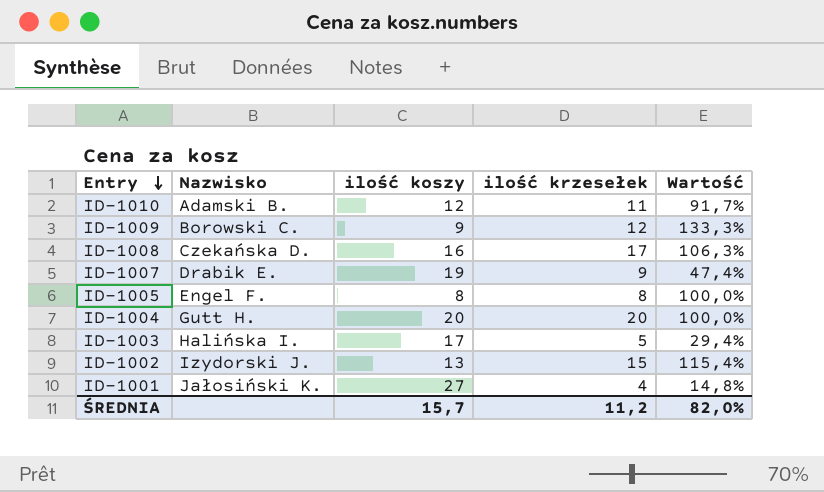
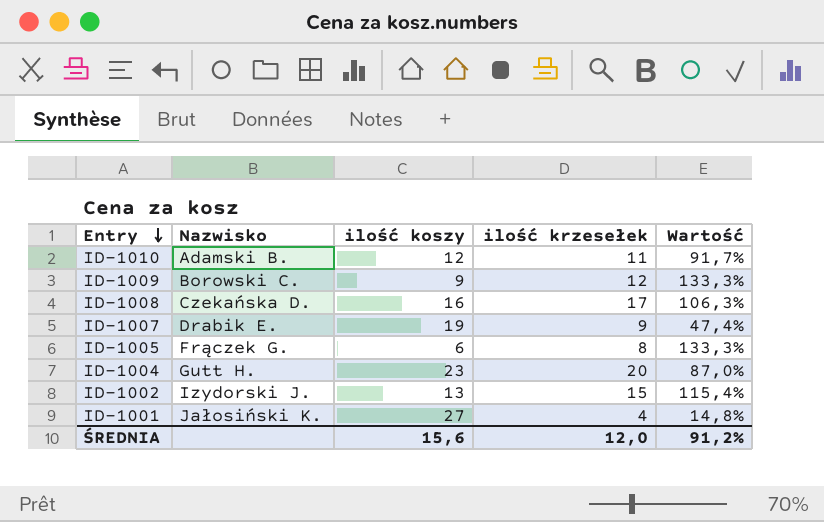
row ID-1003: Halińska I. | 17 | 5 | 29,4% -> none
ID-1005 | Nazwisko: Engel F. -> Frączek G.
ID-1005 | ilość koszy: 8 -> 6
ID-1005 | Wartość: 100,0% -> 133,3%
ID-1004 | ilość koszy: 20 -> 23
ID-1004 | Wartość: 100,0% -> 87,0%
ŚREDNIA | ilość koszy: 15,7 -> 15,6
ŚREDNIA | ilość krzesełek: 11,2 -> 12,0
ŚREDNIA | Wartość: 82,0% -> 91,2%

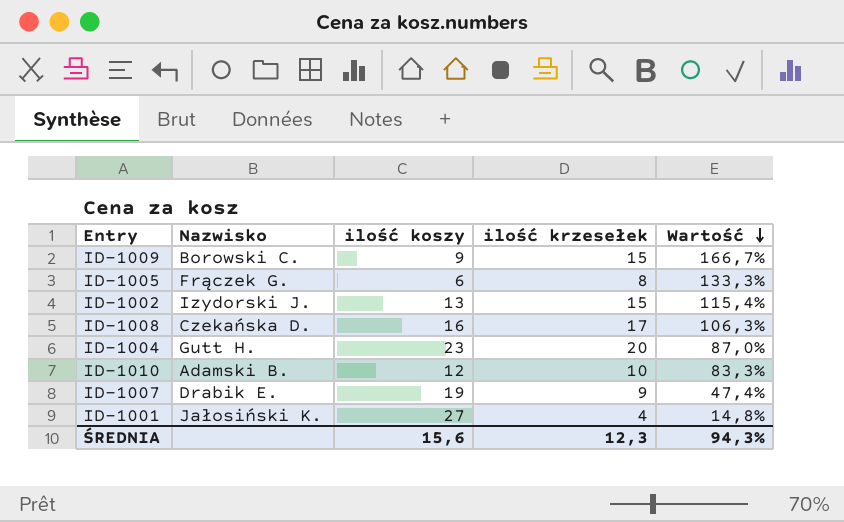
row order: Entry descending -> Wartość descending
ID-1009 | ilość krzesełek: 12 -> 15
ID-1009 | Wartość: 133,3% -> 166,7%
ID-1010 | ilość krzesełek: 11 -> 10
ID-1010 | Wartość: 91,7% -> 83,3%
ŚREDNIA | ilość krzesełek: 12,0 -> 12,3
ŚREDNIA | Wartość: 91,2% -> 94,3%

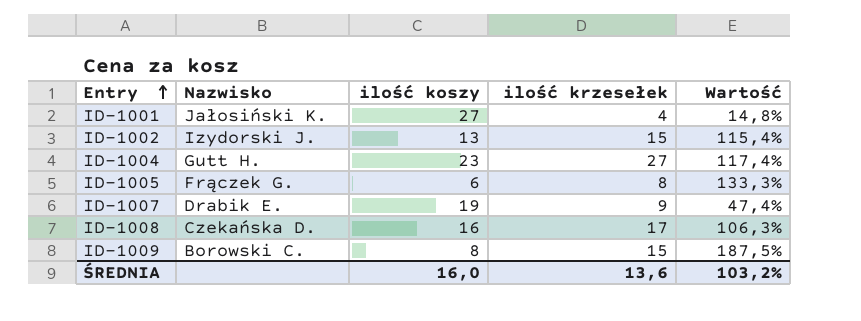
row order: Wartość descending -> Entry ascending
row ID-1010: Adamski B. | 12 | 10 | 83,3% -> none
ID-1004 | ilość krzesełek: 20 -> 27
ID-1004 | Wartość: 87,0% -> 117,4%
ID-1009 | ilość koszy: 9 -> 8
ID-1009 | Wartość: 166,7% -> 187,5%
ŚREDNIA | ilość koszy: 15,6 -> 16,0
ŚREDNIA | ilość krzesełek: 12,3 -> 13,6
ŚREDNIA | Wartość: 94,3% -> 103,2%

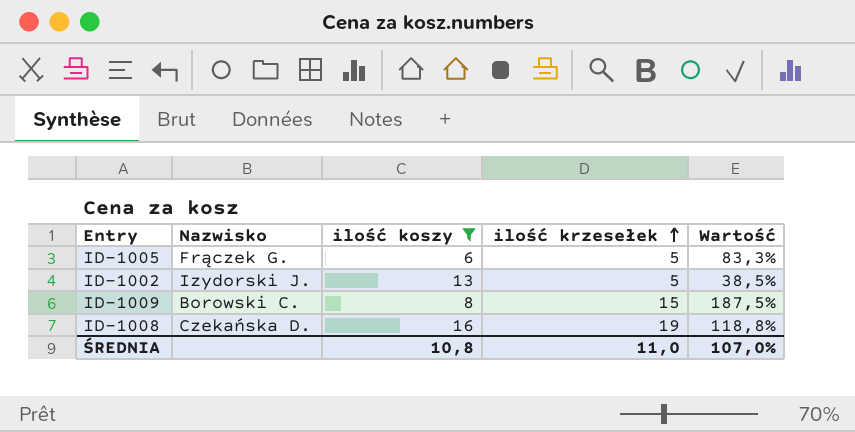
filter: none -> ilość koszy <= 16
row order: Entry ascending -> ilość krzesełek ascending
ID-1005 | ilość krzesełek: 8 -> 5
ID-1005 | Wartość: 133,3% -> 83,3%
ID-1002 | ilość krzesełek: 15 -> 5
ID-1002 | Wartość: 115,4% -> 38,5%
ID-1008 | ilość krzesełek: 17 -> 19
ID-1008 | Wartość: 106,3% -> 118,8%
ŚREDNIA | ilość koszy: 16,0 -> 10,8
ŚREDNIA | ilość krzesełek: 13,6 -> 11,0
ŚREDNIA | Wartość: 103,2% -> 107,0%

